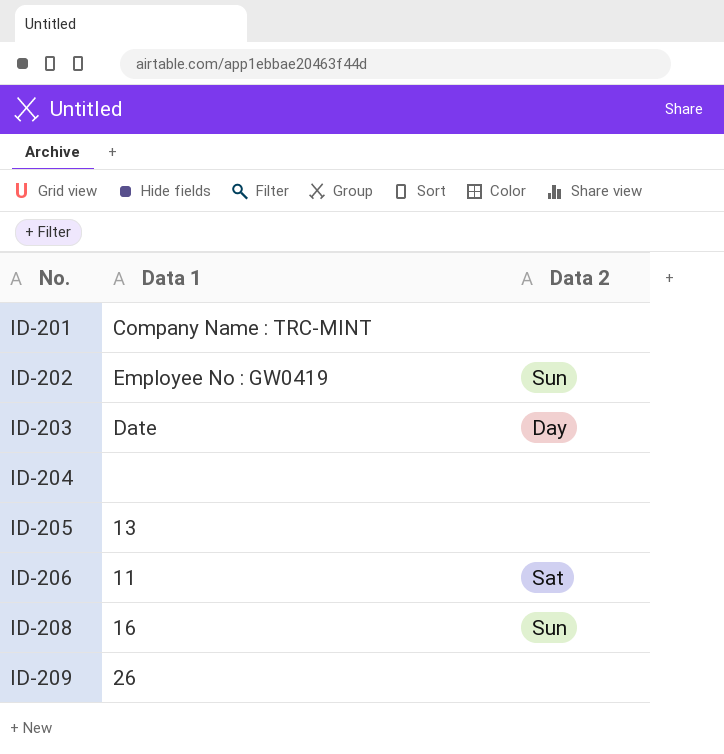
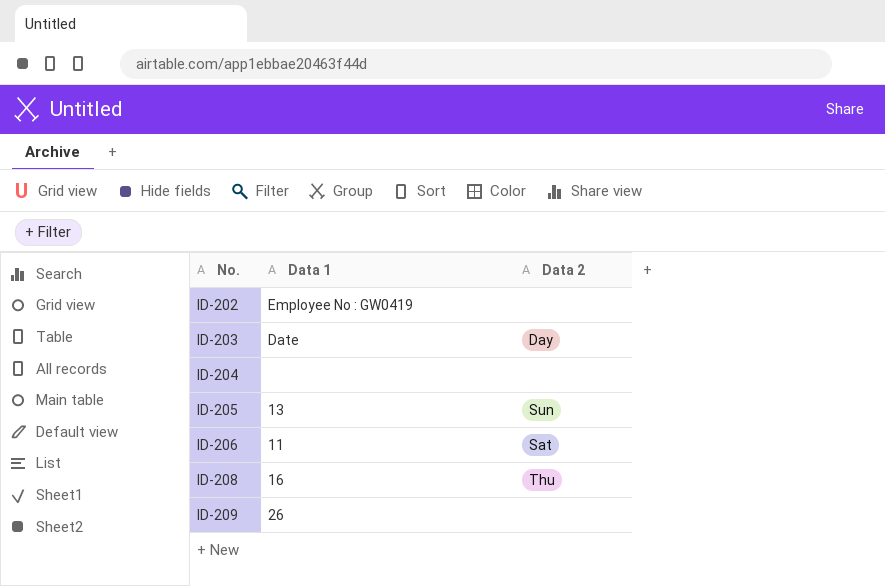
row ID-201: Company Name : TRC-MINT | none -> none
ID-202 | Data 2: Sun -> none
ID-205 | Data 2: none -> Sun
ID-208 | Data 2: Sun -> Thu

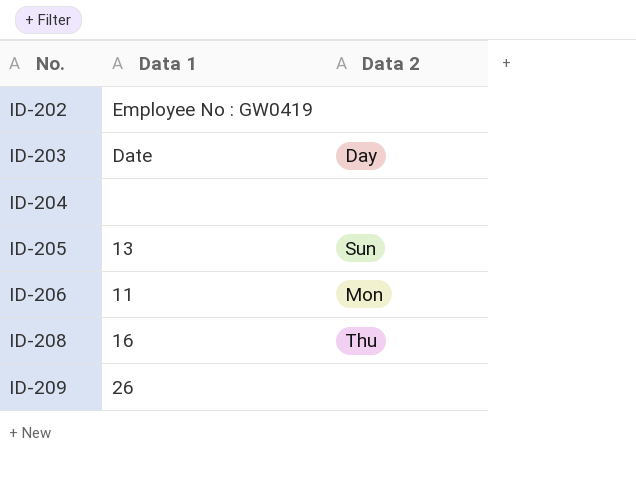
ID-206 | Data 2: Sat -> Mon

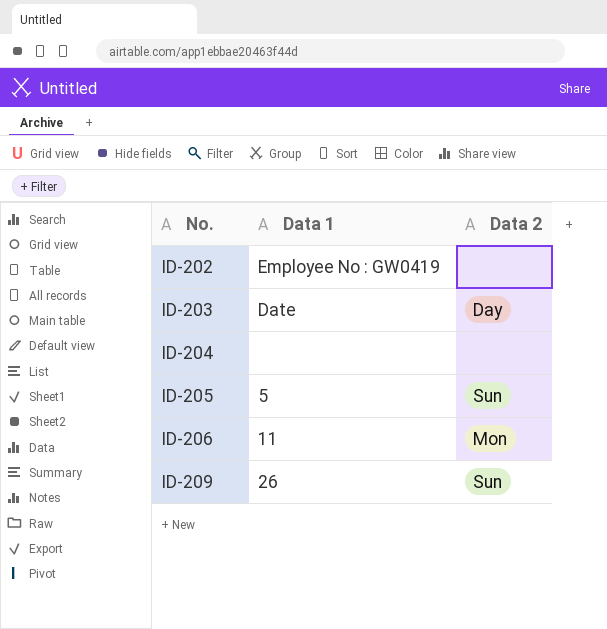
row ID-208: 16 | Thu -> none
ID-205 | Data 1: 13 -> 5
ID-209 | Data 2: none -> Sun

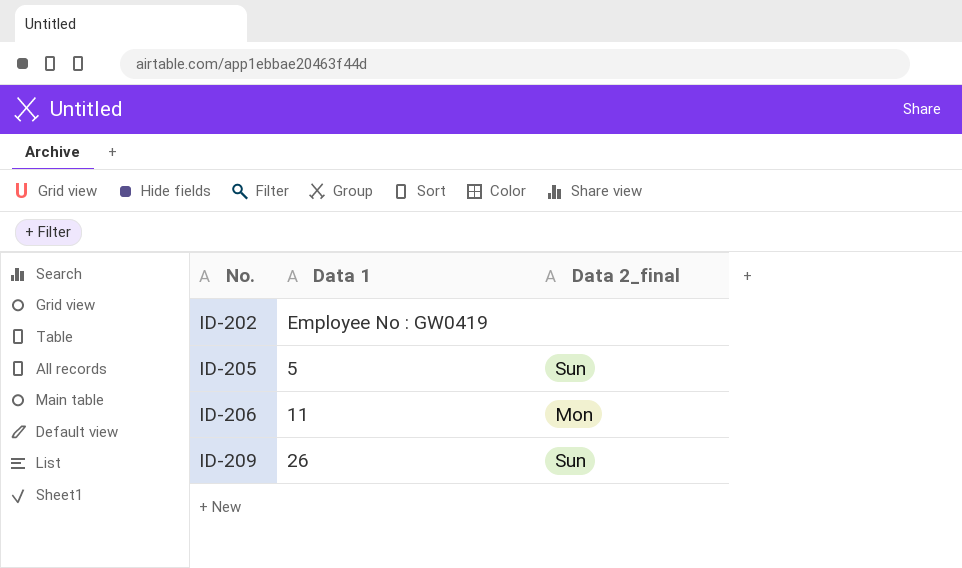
column name: Data 2 -> Data 2_final
row ID-203: Date | Day -> none
row ID-204: none | none -> none

